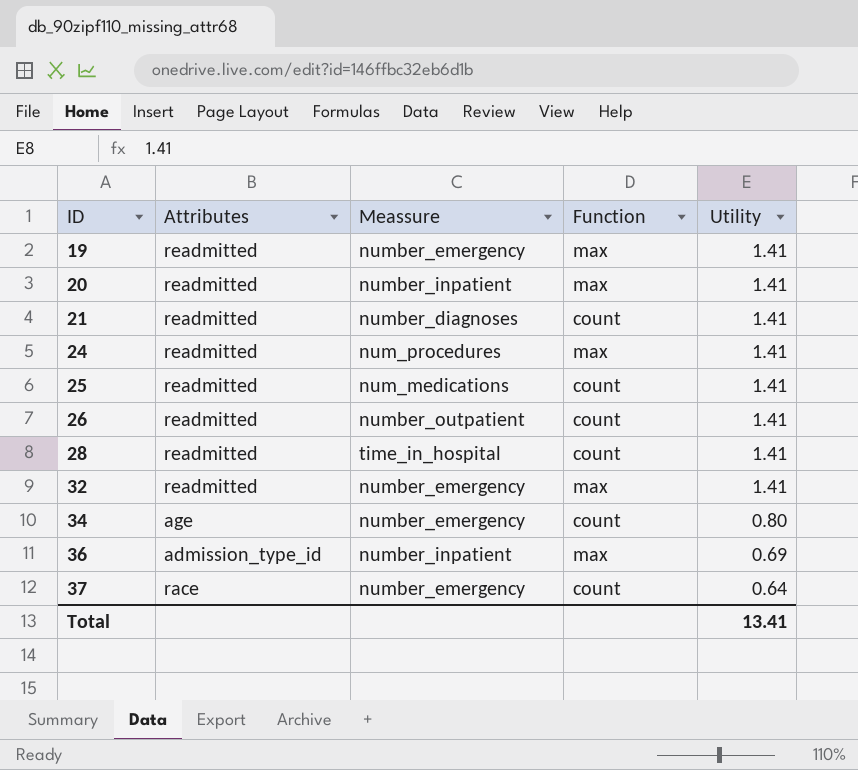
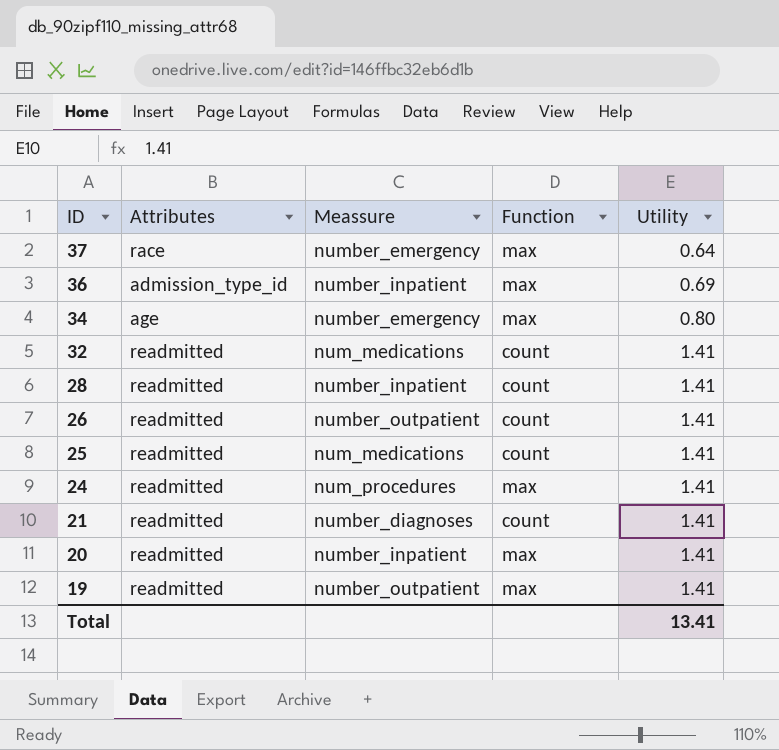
row order: ID ascending -> ID descending
37 | Function: count -> max
34 | Function: count -> max
32 | Meassure: number_emergency -> num_medications
32 | Function: max -> count
28 | Meassure: time_in_hospital -> number_inpatient
19 | Meassure: number_emergency -> number_outpatient

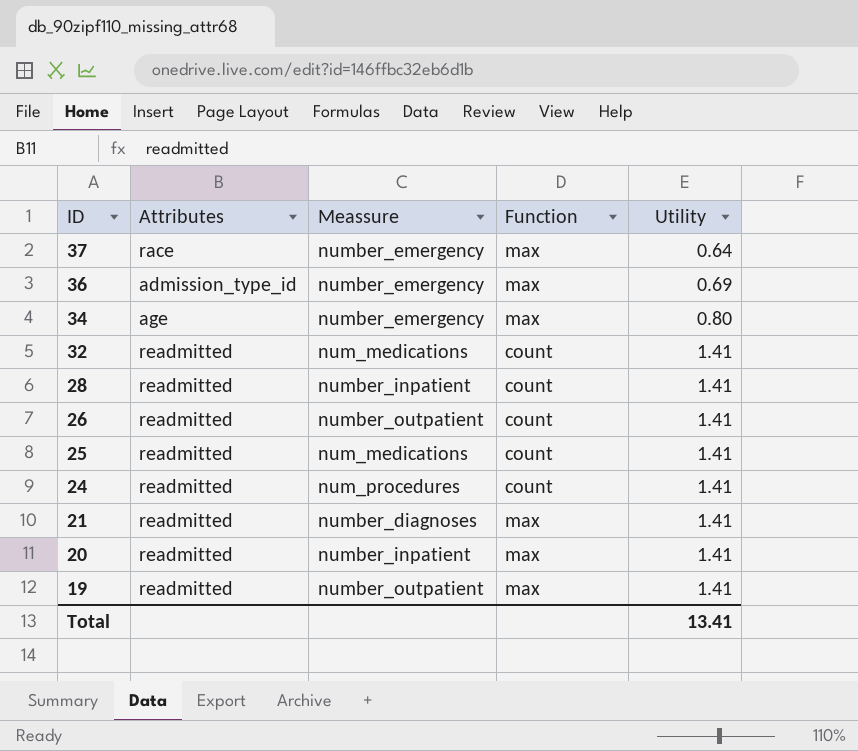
36 | Meassure: number_inpatient -> number_emergency
24 | Function: max -> count
21 | Function: count -> max

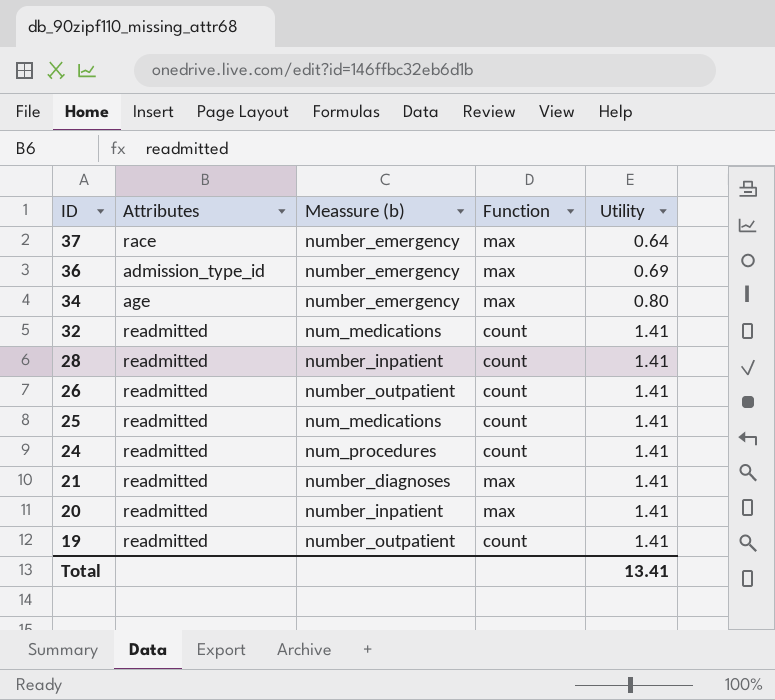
column name: Meassure -> Meassure (b)
19 | Function: max -> count

